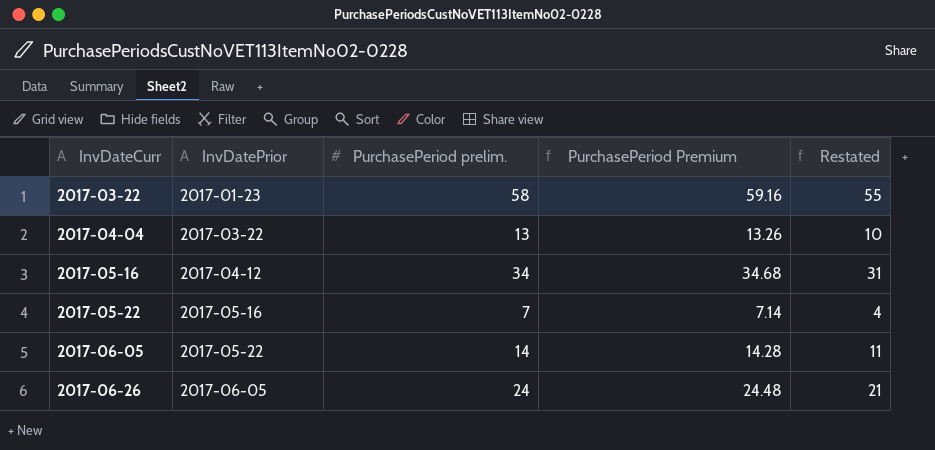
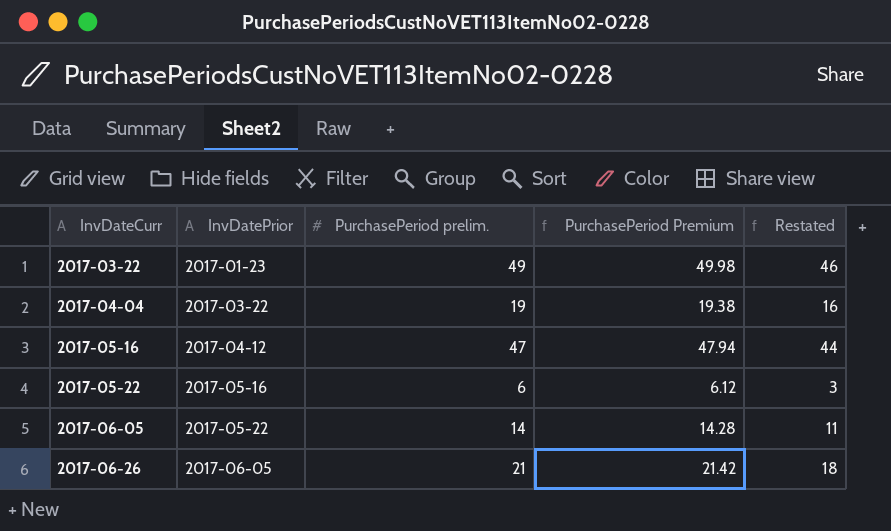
2017-03-22 | PurchasePeriod prelim.: 58 -> 49
2017-03-22 | PurchasePeriod Premium: 59.16 -> 49.98
2017-03-22 | Restated: 55 -> 46
2017-04-04 | PurchasePeriod prelim.: 13 -> 19
2017-04-04 | PurchasePeriod Premium: 13.26 -> 19.38
2017-04-04 | Restated: 10 -> 16
2017-05-16 | PurchasePeriod prelim.: 34 -> 47
2017-05-16 | PurchasePeriod Premium: 34.68 -> 47.94
2017-05-16 | Restated: 31 -> 44
2017-05-22 | PurchasePeriod prelim.: 7 -> 6
2017-05-22 | PurchasePeriod Premium: 7.14 -> 6.12
2017-05-22 | Restated: 4 -> 3
2017-06-26 | PurchasePeriod prelim.: 24 -> 21
2017-06-26 | PurchasePeriod Premium: 24.48 -> 21.42
2017-06-26 | Restated: 21 -> 18

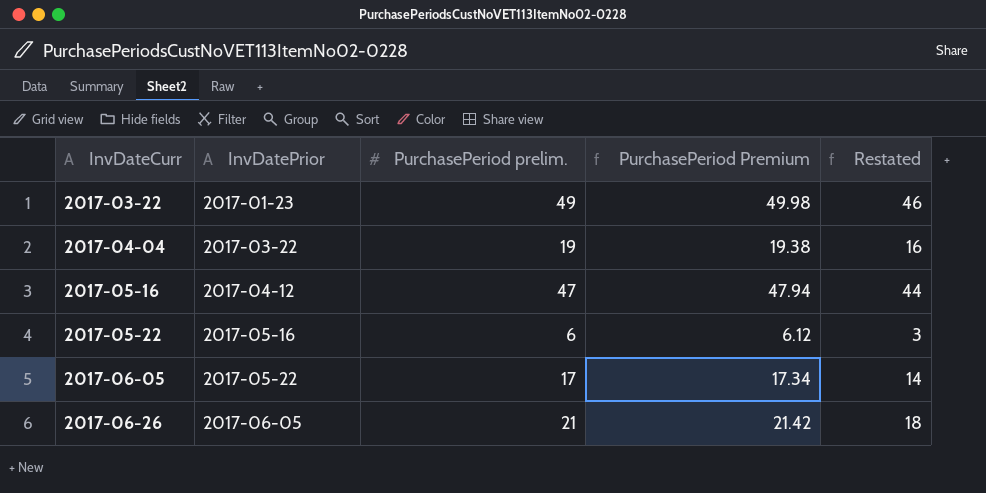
2017-06-05 | PurchasePeriod prelim.: 14 -> 17
2017-06-05 | PurchasePeriod Premium: 14.28 -> 17.34
2017-06-05 | Restated: 11 -> 14

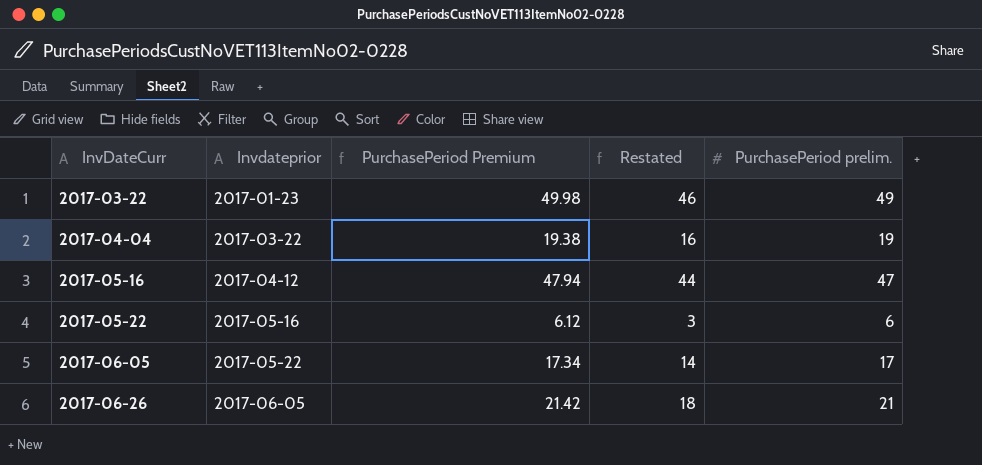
column name: InvDatePrior -> Invdateprior
column PurchasePeriod prelim. | position: 3 -> 5

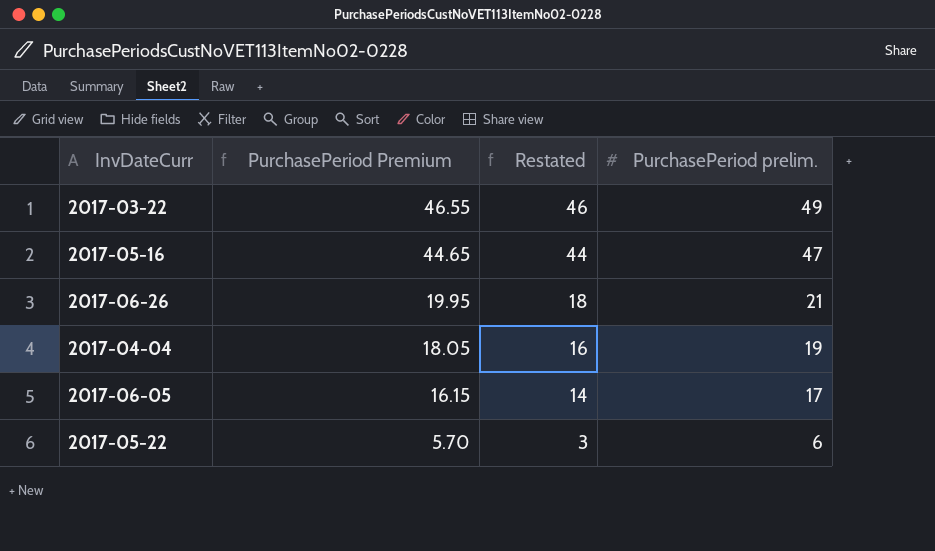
row order: InvDateCurr ascending -> PurchasePeriod Premium descending
column Invdateprior | position: 2 -> none
column PurchasePeriod Premium | formula: [PurchasePeriod prelim.] * 1.02 -> [PurchasePeriod prelim.] * 0.95

